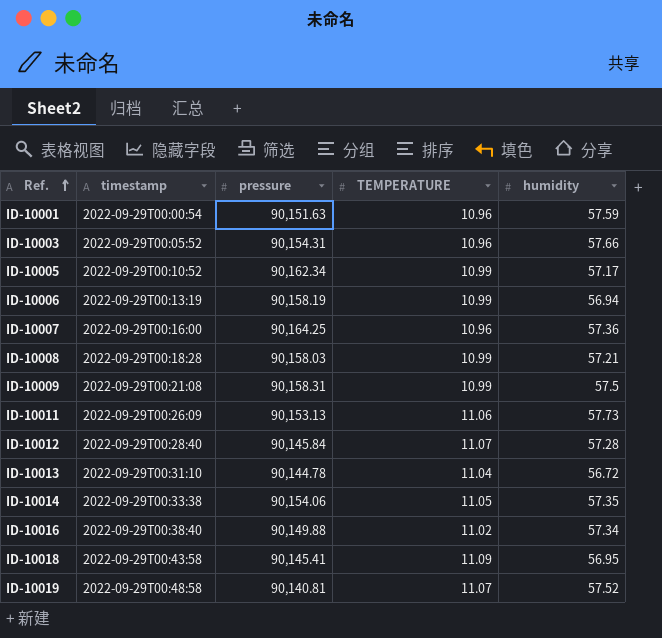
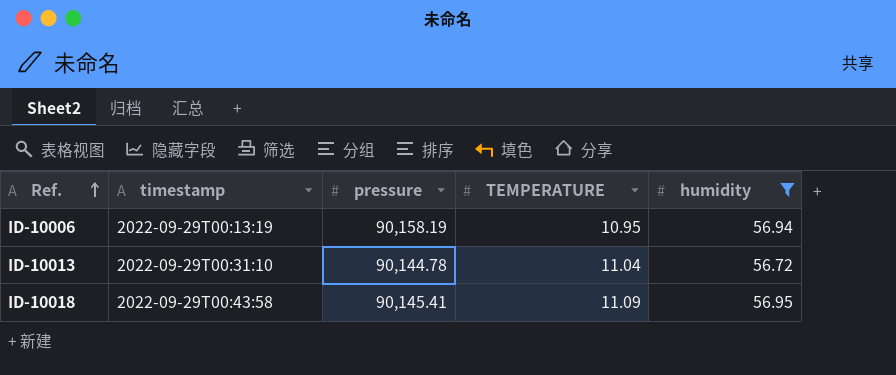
filter: none -> humidity <= 56.95
ID-10006 | TEMPERATURE: 10.99 -> 10.95

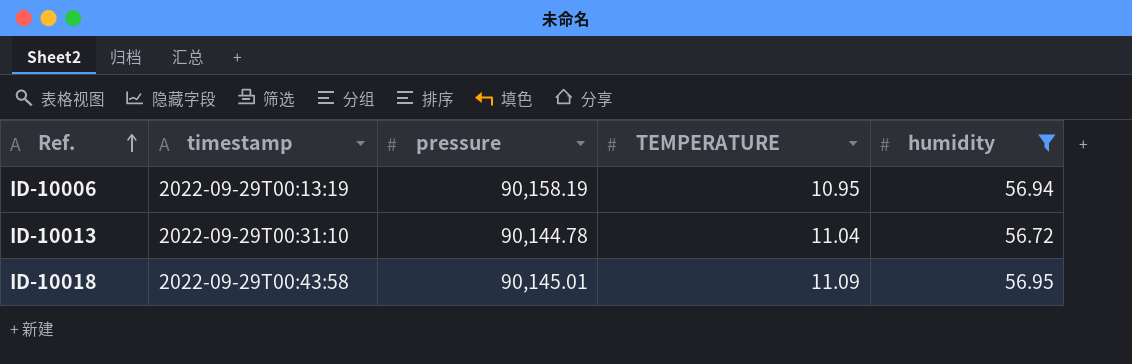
ID-10018 | pressure: 90,145.41 -> 90,145.01

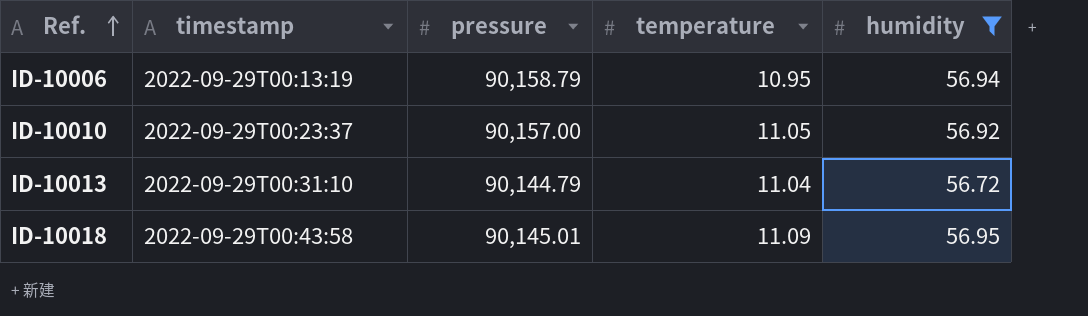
column name: TEMPERATURE -> temperature
ID-10006 | pressure: 90,158.19 -> 90,158.79
row ID-10010: none -> 2022-09-29T00:23:37 | 90,157.00 | 11.05 | 56.92
ID-10013 | pressure: 90,144.78 -> 90,144.79

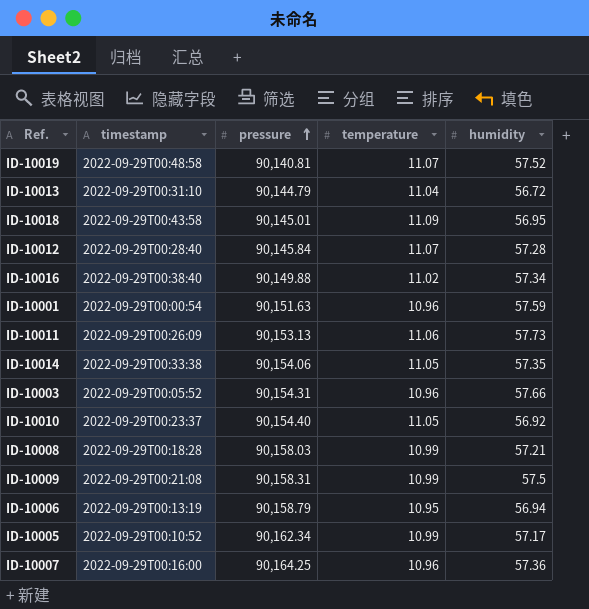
filter: humidity <= 56.95 -> none
row order: Ref. ascending -> pressure ascending
ID-10010 | pressure: 90,157.00 -> 90,154.40

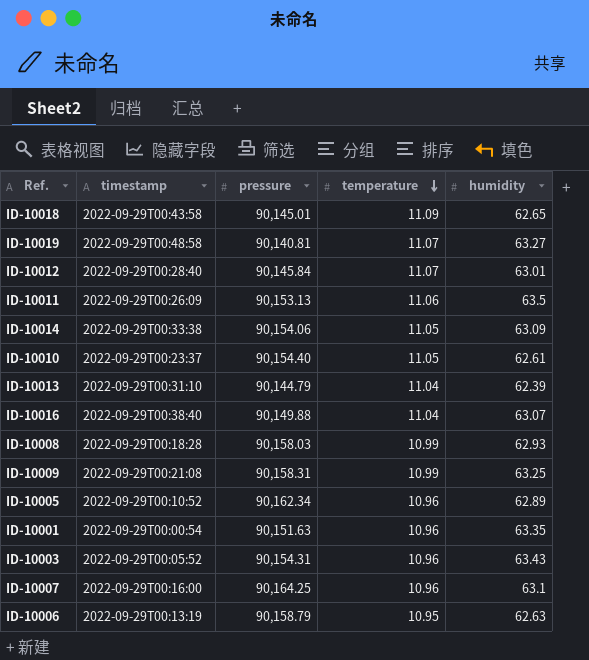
row order: pressure ascending -> temperature descending
ID-10018 | humidity: 56.95 -> 62.65
ID-10019 | humidity: 57.52 -> 63.27
ID-10012 | humidity: 57.28 -> 63.01
ID-10011 | humidity: 57.73 -> 63.5
ID-10014 | humidity: 57.35 -> 63.09
ID-10010 | humidity: 56.92 -> 62.61
ID-10013 | humidity: 56.72 -> 62.39
ID-10016 | temperature: 11.02 -> 11.04
ID-10016 | humidity: 57.34 -> 63.07
ID-10008 | humidity: 57.21 -> 62.93
ID-10009 | humidity: 57.5 -> 63.25
ID-10005 | temperature: 10.99 -> 10.96
ID-10005 | humidity: 57.17 -> 62.89
ID-10001 | humidity: 57.59 -> 63.35
ID-10003 | humidity: 57.66 -> 63.43
ID-10007 | humidity: 57.36 -> 63.1
ID-10006 | humidity: 56.94 -> 62.63

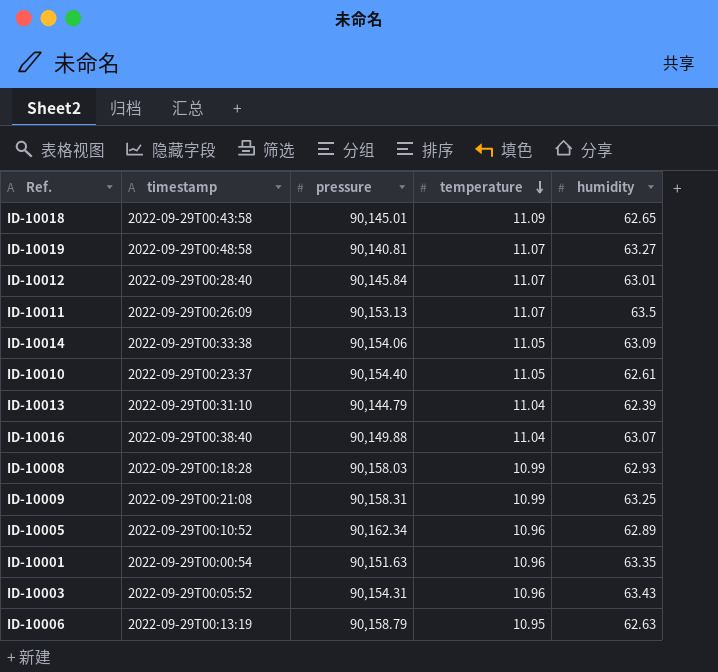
row ID-10007: 2022-09-29T00:16:00 | 90,164.25 | 10.96 | 63.1 -> none
ID-10011 | temperature: 11.06 -> 11.07

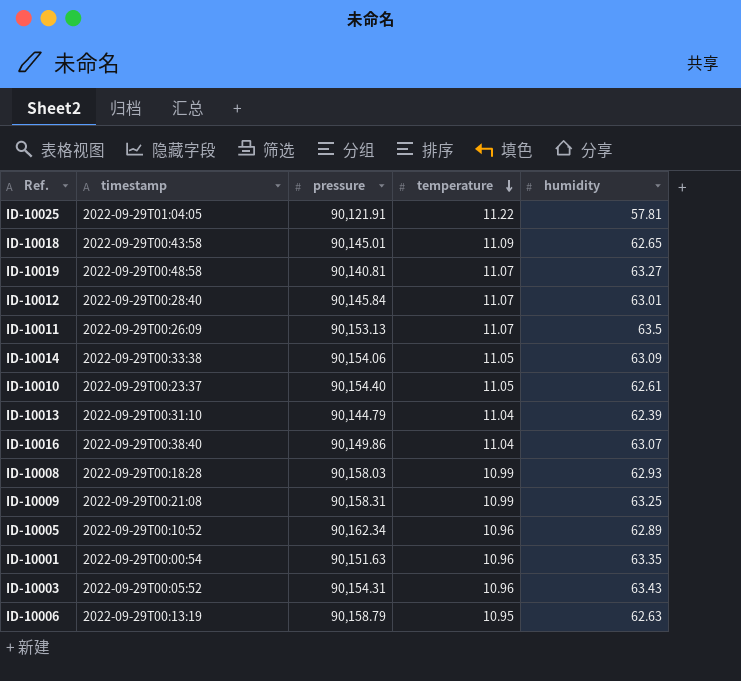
row ID-10025: none -> 2022-09-29T01:04:05 | 90,121.91 | 11.22 | 57.81
ID-10016 | pressure: 90,149.88 -> 90,149.86

